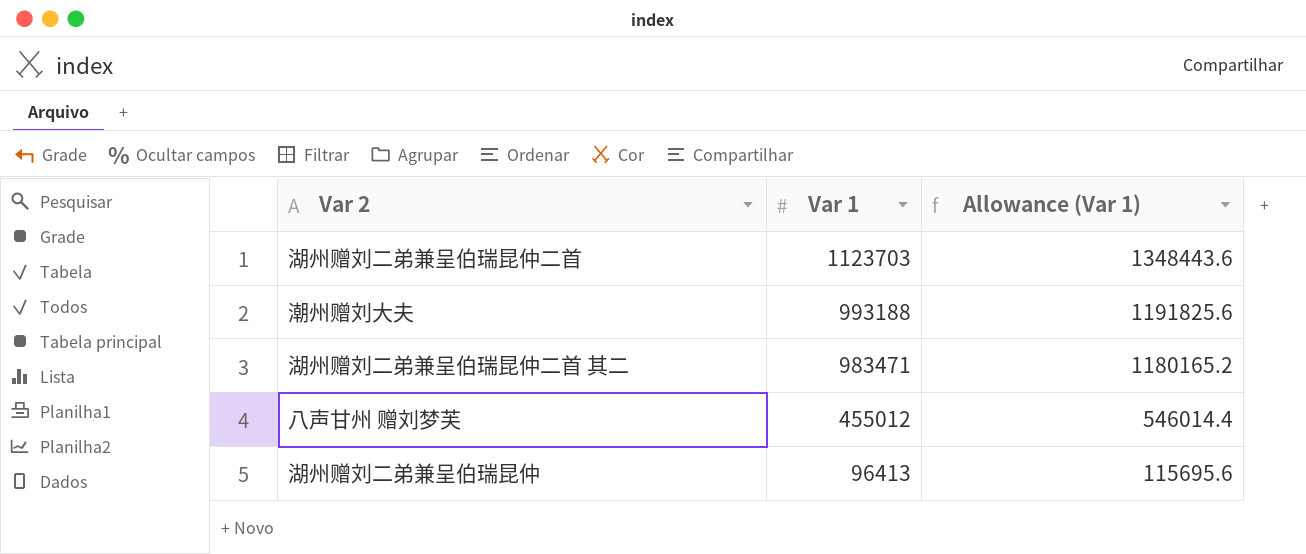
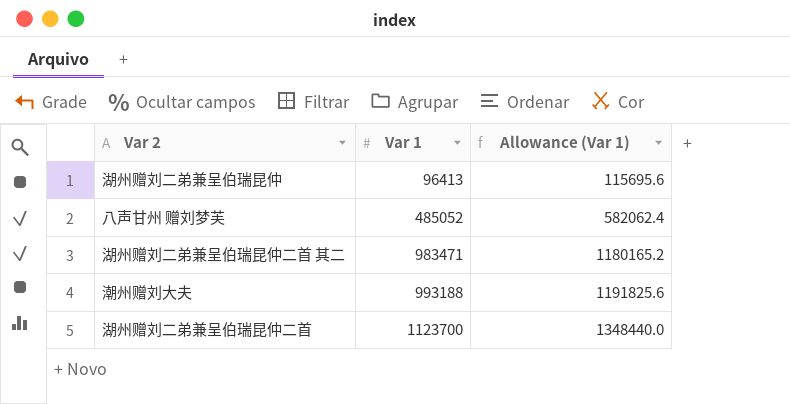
row order: Var 1 descending -> Var 1 ascending
八声甘州 赠刘梦芙 | Var 1: 455012 -> 485052
八声甘州 赠刘梦芙 | Allowance (Var 1): 546014.4 -> 582062.4
湖州赠刘二弟兼呈伯瑞昆仲二首 | Var 1: 1123703 -> 1123700
湖州赠刘二弟兼呈伯瑞昆仲二首 | Allowance (Var 1): 1348443.6 -> 1348440.0

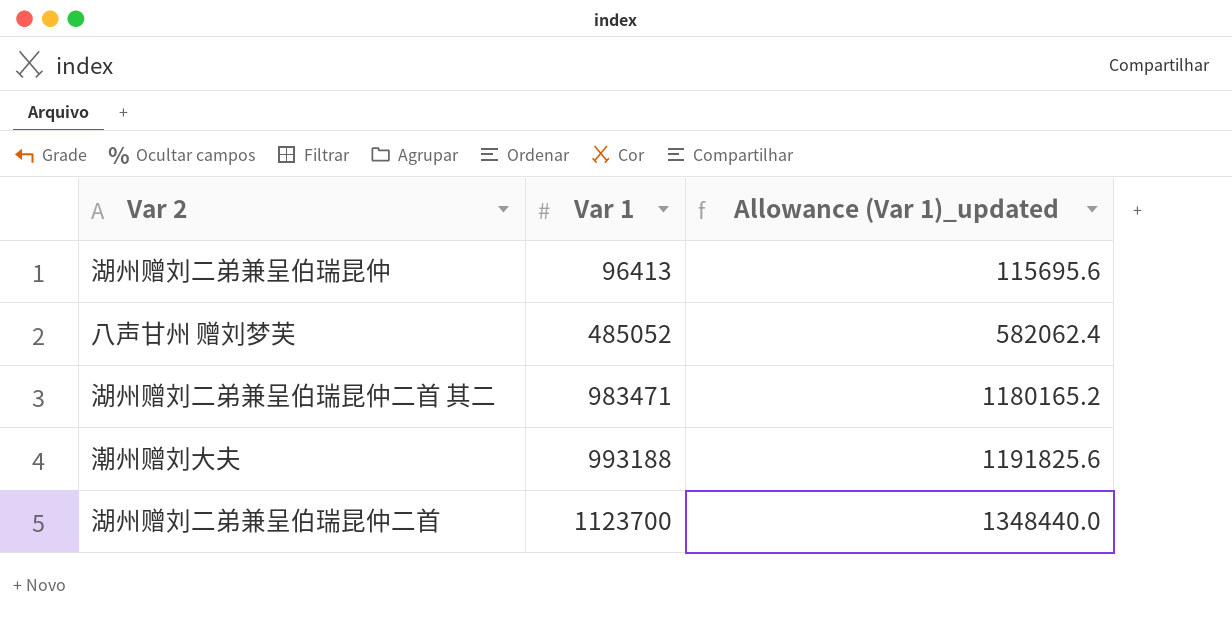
column name: Allowance (Var 1) -> Allowance (Var 1)_updated

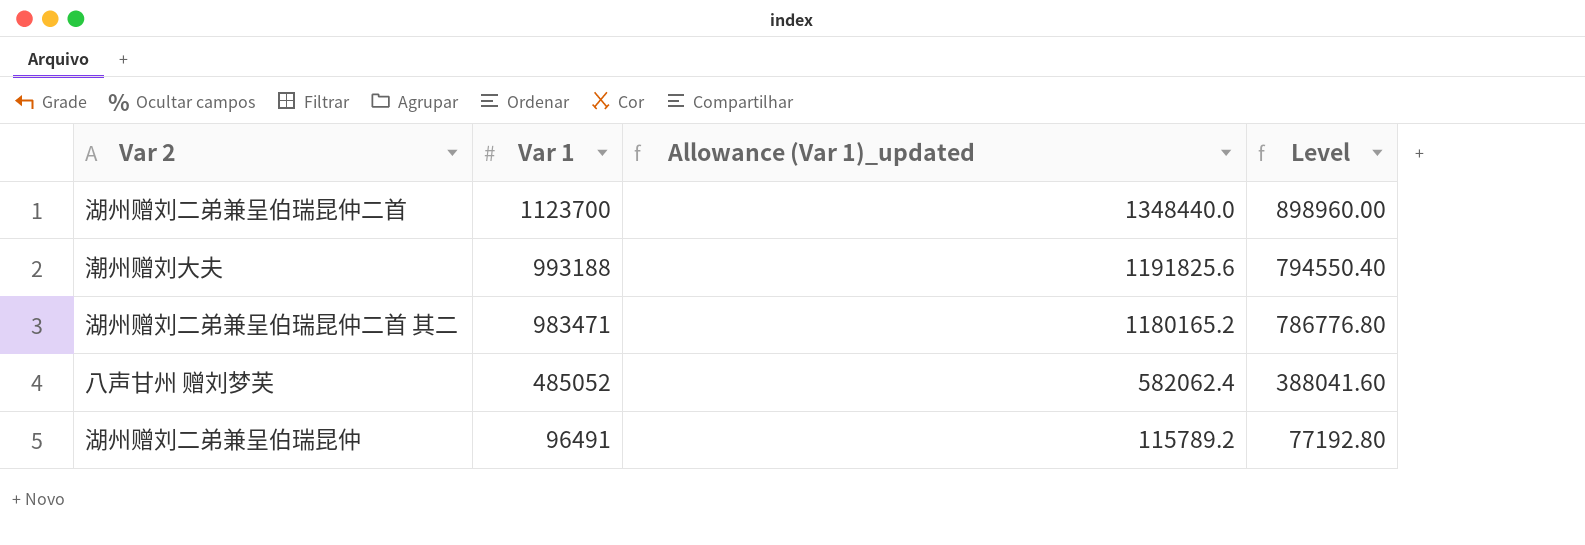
row order: Var 1 ascending -> Var 1 descending
column Level | formula: none -> [Var 1] * 0.8
湖州赠刘二弟兼呈伯瑞昆仲 | Var 1: 96413 -> 96491
湖州赠刘二弟兼呈伯瑞昆仲 | Allowance (Var 1)_updated: 115695.6 -> 115789.2

